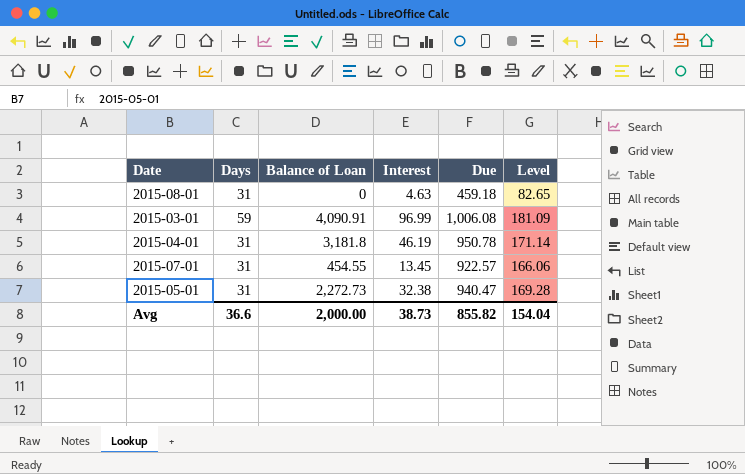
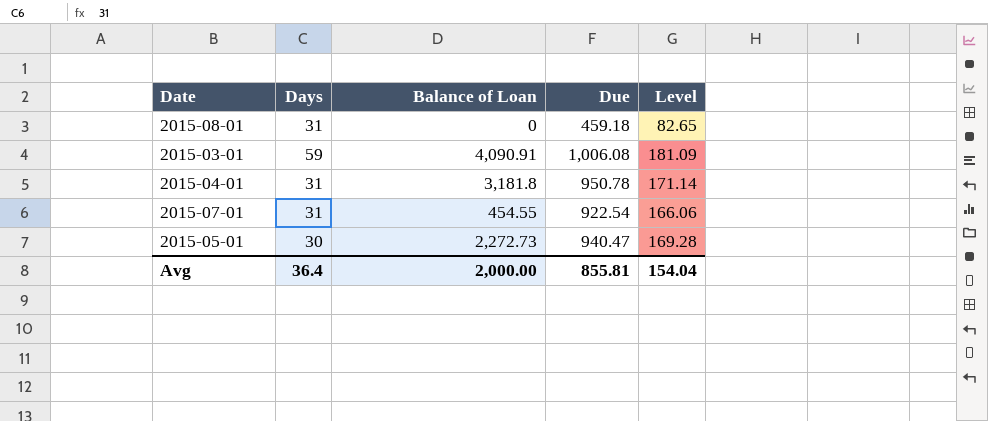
column Interest | position: 4 -> none
2015-07-01 | Due: 922.57 -> 922.54
2015-05-01 | Days: 31 -> 30
Avg | Days: 36.6 -> 36.4
Avg | Due: 855.82 -> 855.81

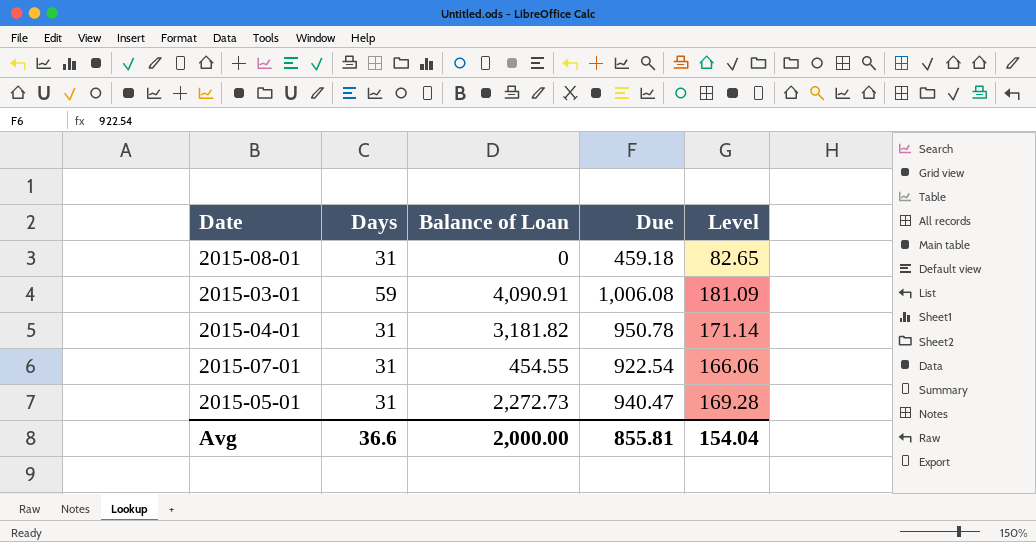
2015-04-01 | Balance of Loan: 3,181.8 -> 3,181.82
2015-05-01 | Days: 30 -> 31
Avg | Days: 36.4 -> 36.6

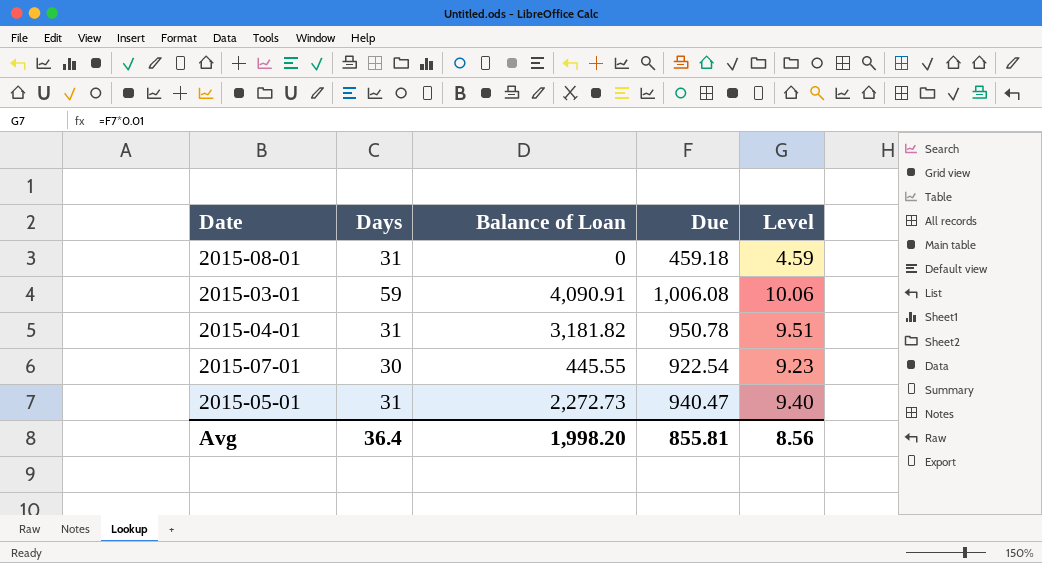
column Level | formula: [Due] * 0.18 -> [Due] * 0.01
2015-07-01 | Days: 31 -> 30
2015-07-01 | Balance of Loan: 454.55 -> 445.55
Avg | Days: 36.6 -> 36.4
Avg | Balance of Loan: 2,000.00 -> 1,998.20
Avg | Level: 154.04 -> 8.56

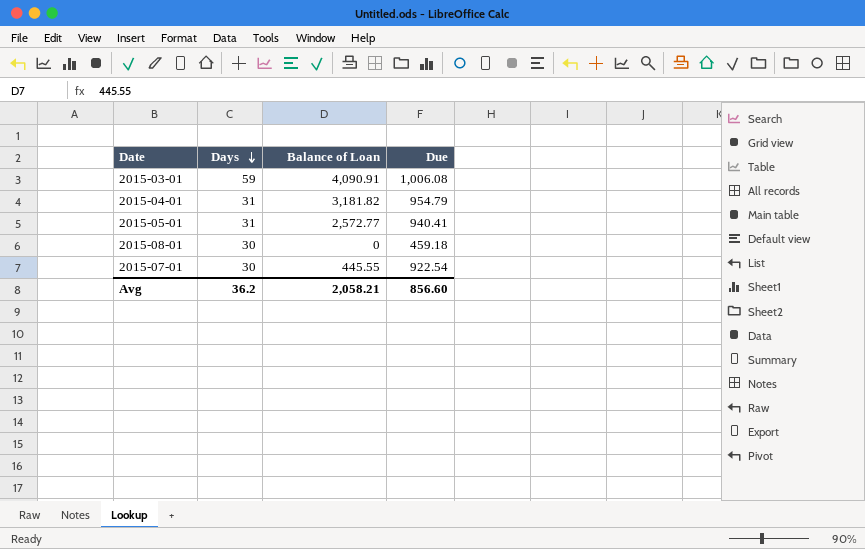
row order: none -> Days descending
column Level | formula: [Due] * 0.01 -> none
2015-04-01 | Due: 950.78 -> 954.79
2015-05-01 | Balance of Loan: 2,272.73 -> 2,572.77
2015-05-01 | Due: 940.47 -> 940.41
2015-08-01 | Days: 31 -> 30
Avg | Days: 36.4 -> 36.2
Avg | Balance of Loan: 1,998.20 -> 2,058.21
Avg | Due: 855.81 -> 856.60

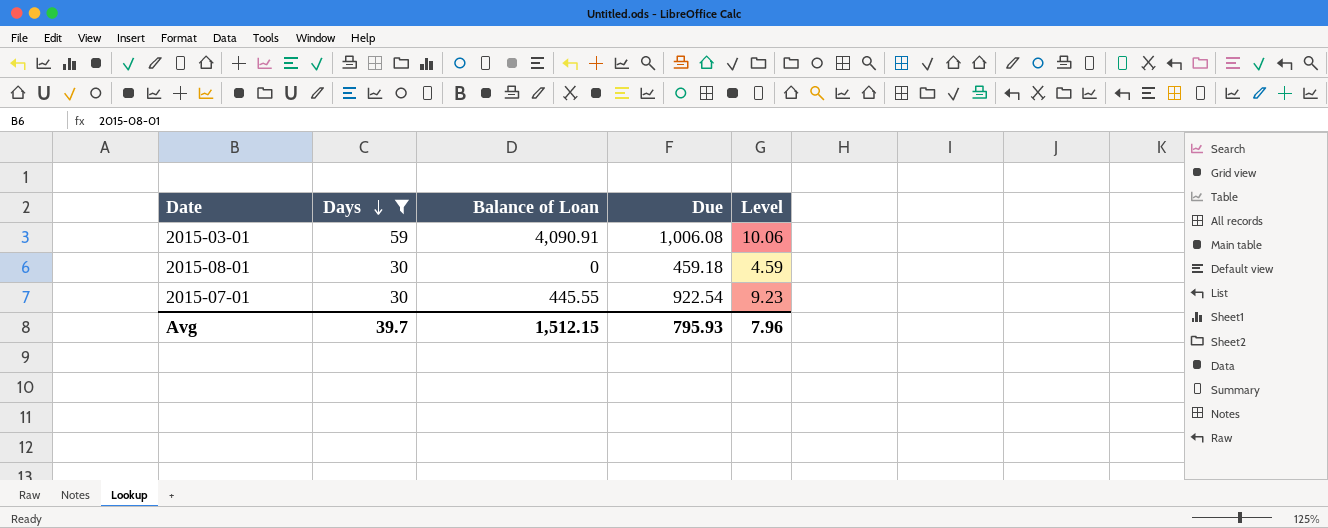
filter: none -> Days != 31
column Level | formula: none -> [Due] * 0.01
Avg | Days: 36.2 -> 39.7
Avg | Balance of Loan: 2,058.21 -> 1,512.15
Avg | Due: 856.60 -> 795.93

